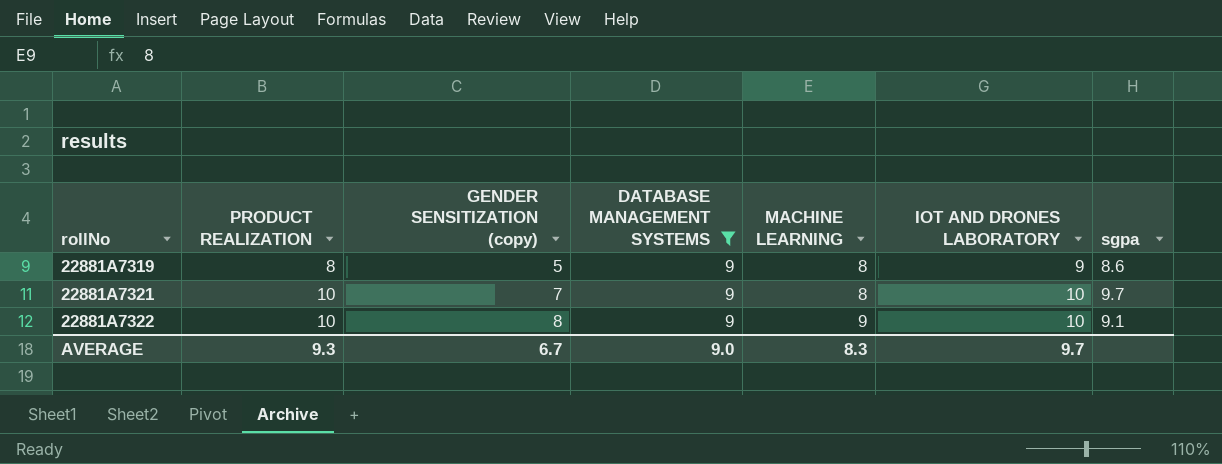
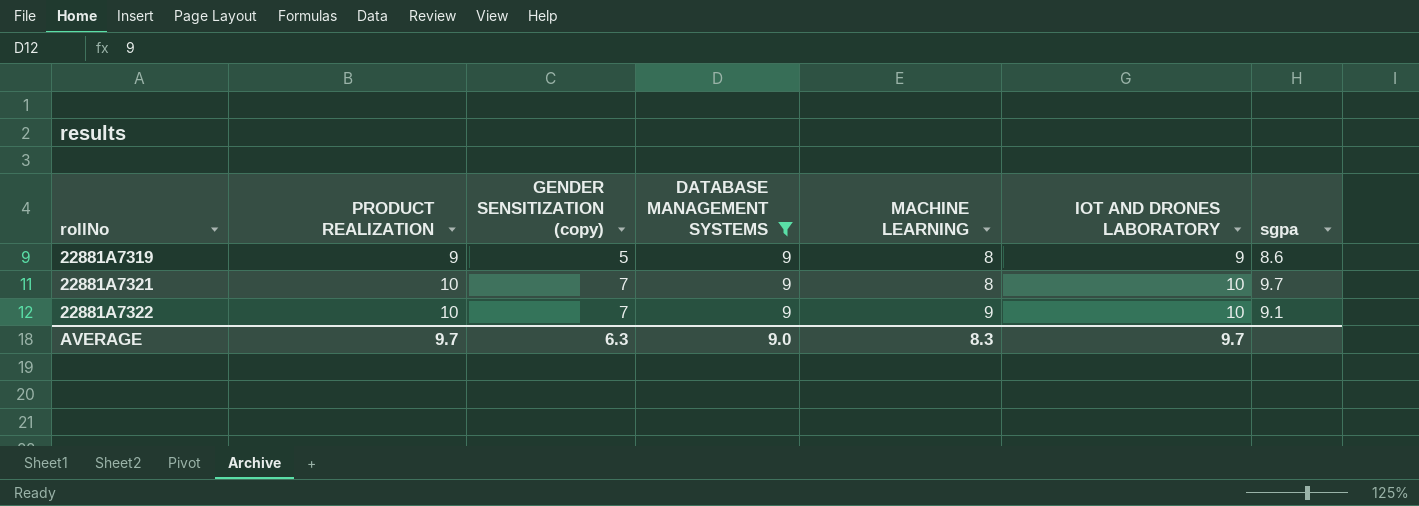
22881A7319 | PRODUCT REALIZATION: 8 -> 9
22881A7322 | GENDER SENSITIZATION (copy): 8 -> 7
AVERAGE | PRODUCT REALIZATION: 9.3 -> 9.7
AVERAGE | GENDER SENSITIZATION (copy): 6.7 -> 6.3

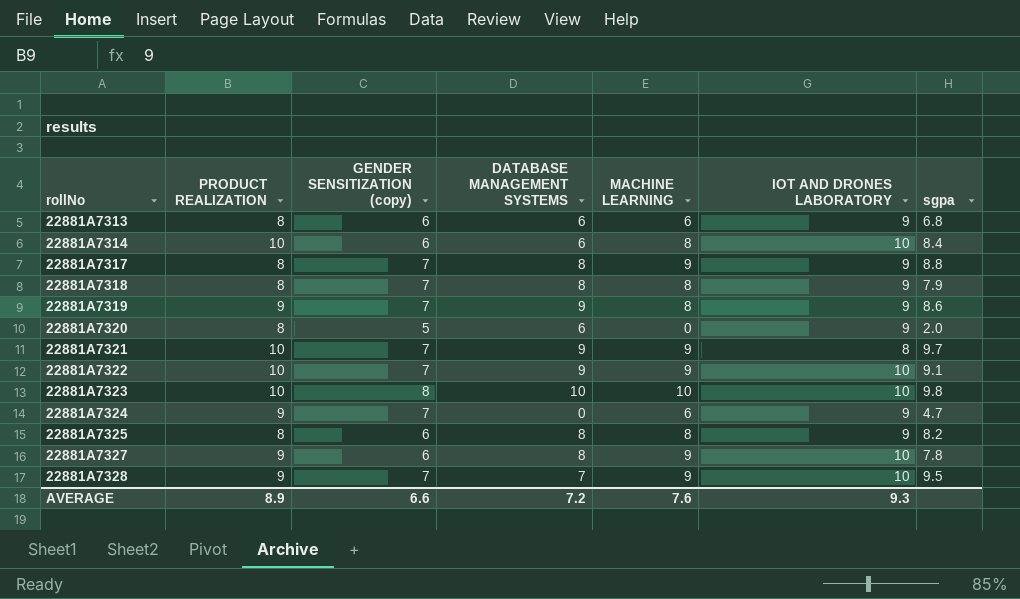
filter: DATABASE MANAGEMENT SYSTEMS = 9 -> none
22881A7319 | GENDER SENSITIZATION (copy): 5 -> 7
22881A7321 | MACHINE LEARNING: 8 -> 9
22881A7321 | IOT AND DRONES LABORATORY: 10 -> 8
AVERAGE | PRODUCT REALIZATION: 9.7 -> 8.9
AVERAGE | GENDER SENSITIZATION (copy): 6.3 -> 6.6
AVERAGE | DATABASE MANAGEMENT SYSTEMS: 9.0 -> 7.2
AVERAGE | MACHINE LEARNING: 8.3 -> 7.6
AVERAGE | IOT AND DRONES LABORATORY: 9.7 -> 9.3

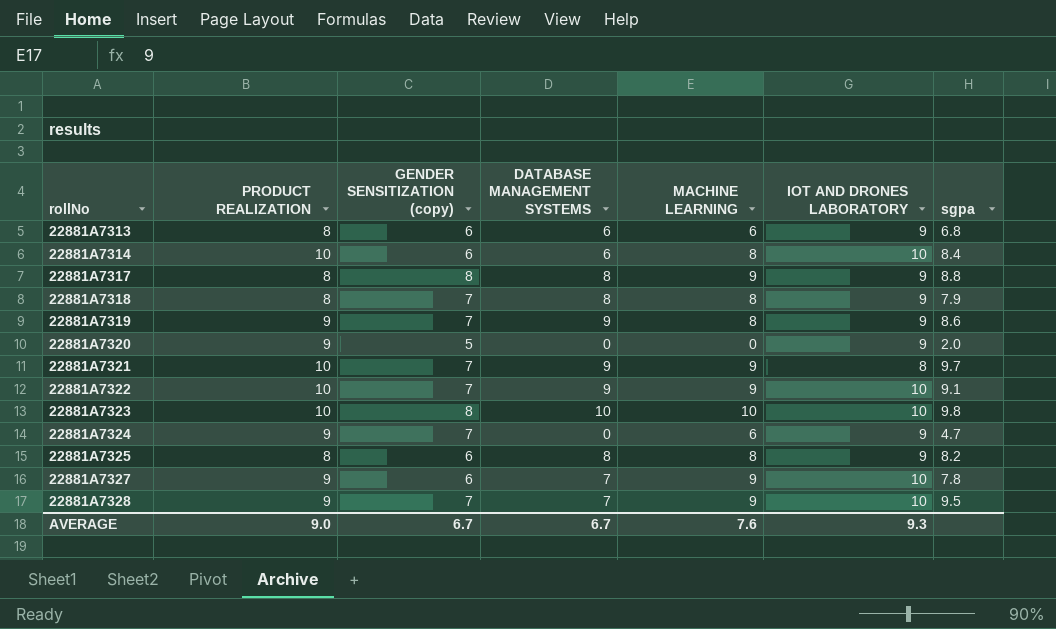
22881A7317 | GENDER SENSITIZATION (copy): 7 -> 8
22881A7320 | PRODUCT REALIZATION: 8 -> 9
22881A7320 | DATABASE MANAGEMENT SYSTEMS: 6 -> 0
22881A7327 | DATABASE MANAGEMENT SYSTEMS: 8 -> 7
AVERAGE | PRODUCT REALIZATION: 8.9 -> 9.0
AVERAGE | GENDER SENSITIZATION (copy): 6.6 -> 6.7
AVERAGE | DATABASE MANAGEMENT SYSTEMS: 7.2 -> 6.7

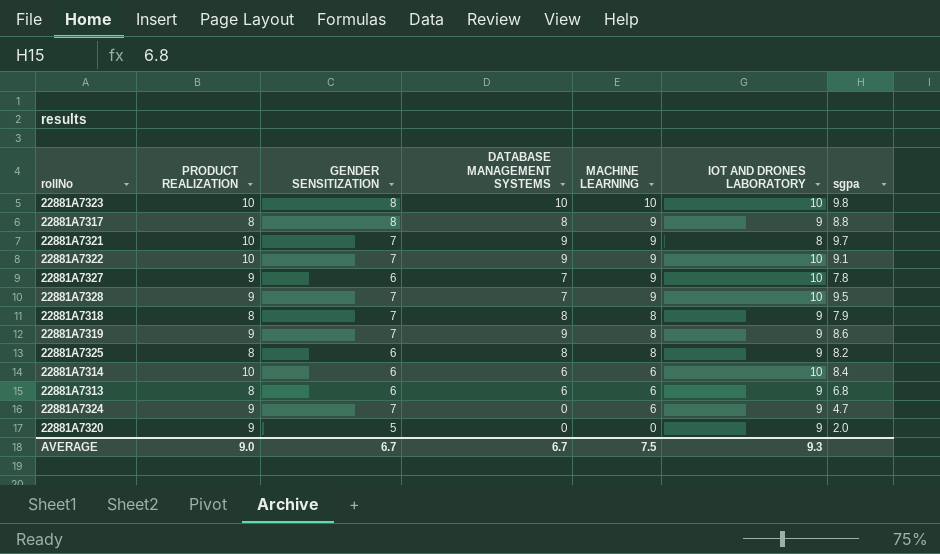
row order: rollNo ascending -> MACHINE LEARNING descending
column name: GENDER SENSITIZATION (copy) -> GENDER SENSITIZATION
22881A7314 | MACHINE LEARNING: 8 -> 6
AVERAGE | MACHINE LEARNING: 7.6 -> 7.5

